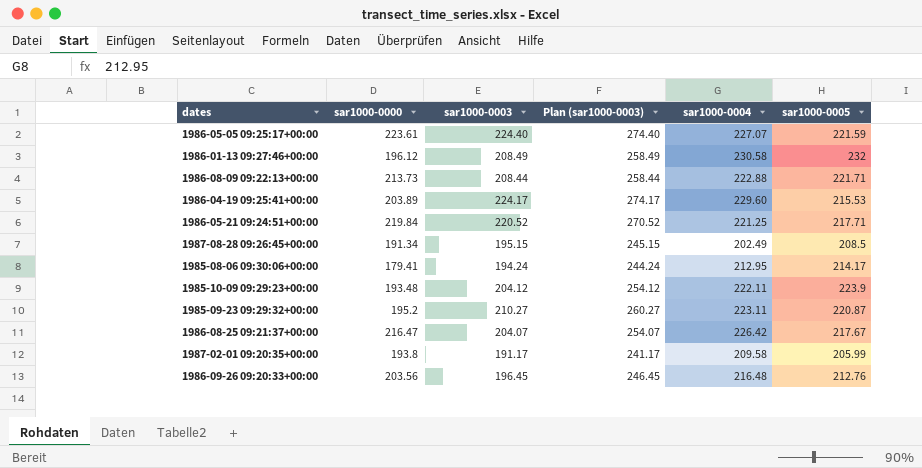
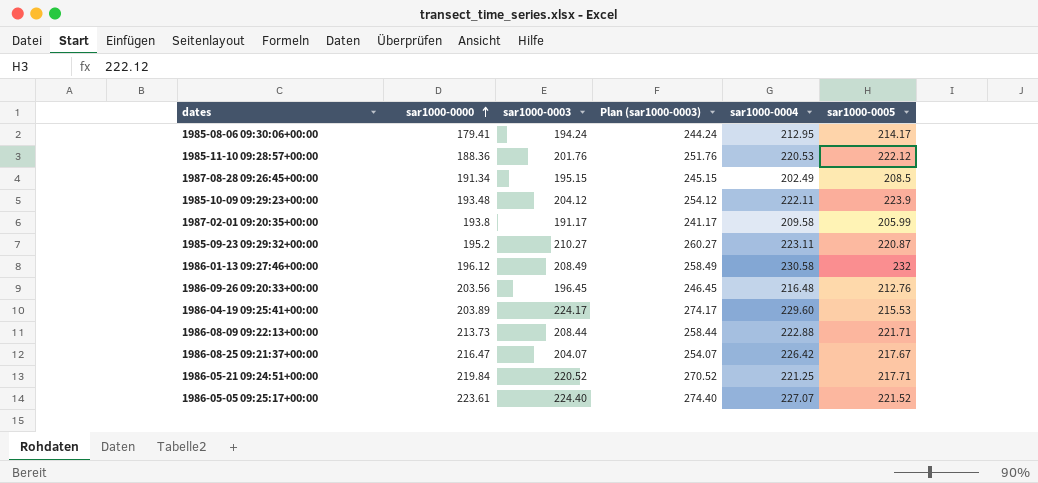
row order: none -> sar1000-0000 ascending
row 1985-11-10 09:28:57+00:00: none -> 188.36 | 201.76 | 251.76 | 220.53 | 222.12
1986-05-05 09:25:17+00:00 | sar1000-0005: 221.59 -> 221.52

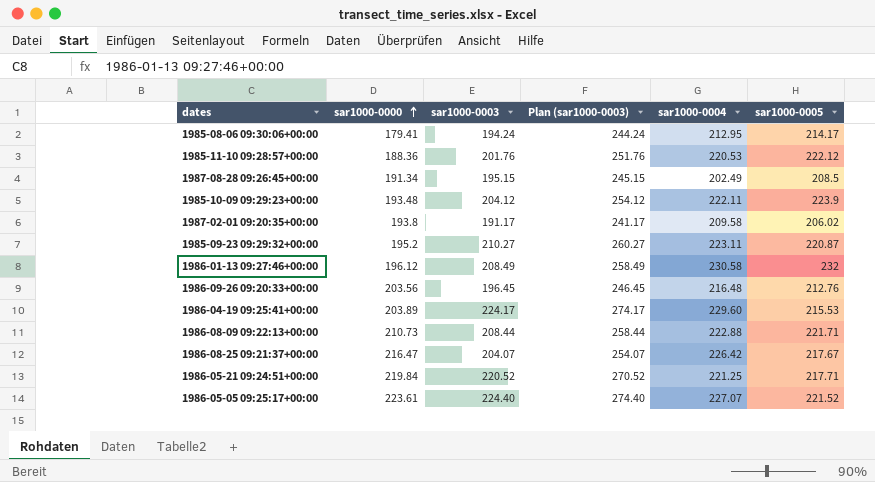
1987-02-01 09:20:35+00:00 | sar1000-0005: 205.99 -> 206.02
1986-08-09 09:22:13+00:00 | sar1000-0000: 213.73 -> 210.73

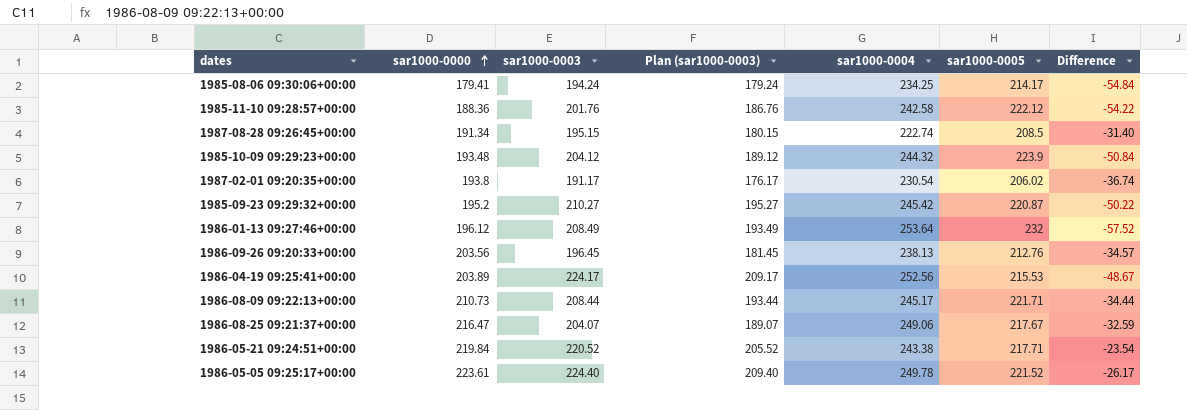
column Plan (sar1000-0003) | formula: [sar1000-0003] + 50 -> [sar1000-0003] - 15
column Difference | formula: none -> [sar1000-0000] - [sar1000-0004]
1985-08-06 09:30:06+00:00 | sar1000-0004: 212.95 -> 234.25
1985-11-10 09:28:57+00:00 | sar1000-0004: 220.53 -> 242.58
1987-08-28 09:26:45+00:00 | sar1000-0004: 202.49 -> 222.74
1985-10-09 09:29:23+00:00 | sar1000-0004: 222.11 -> 244.32
1987-02-01 09:20:35+00:00 | sar1000-0004: 209.58 -> 230.54
1985-09-23 09:29:32+00:00 | sar1000-0004: 223.11 -> 245.42
1986-01-13 09:27:46+00:00 | sar1000-0004: 230.58 -> 253.64
1986-09-26 09:20:33+00:00 | sar1000-0004: 216.48 -> 238.13
1986-04-19 09:25:41+00:00 | sar1000-0004: 229.60 -> 252.56
1986-08-09 09:22:13+00:00 | sar1000-0004: 222.88 -> 245.17
1986-08-25 09:21:37+00:00 | sar1000-0004: 226.42 -> 249.06
1986-05-21 09:24:51+00:00 | sar1000-0004: 221.25 -> 243.38
1986-05-05 09:25:17+00:00 | sar1000-0004: 227.07 -> 249.78

